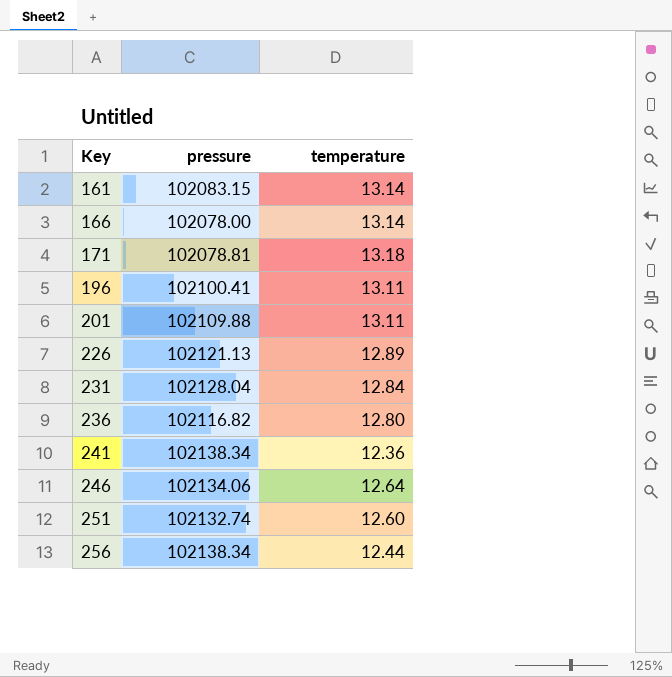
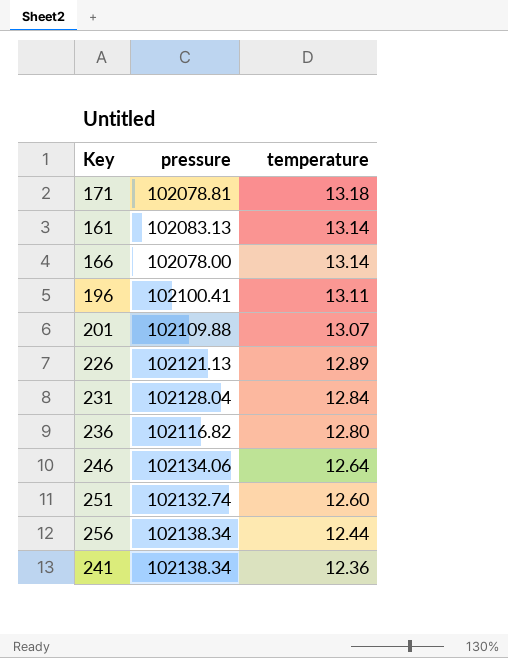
row order: Key ascending -> temperature descending
161 | pressure: 102083.15 -> 102083.13
201 | temperature: 13.11 -> 13.07

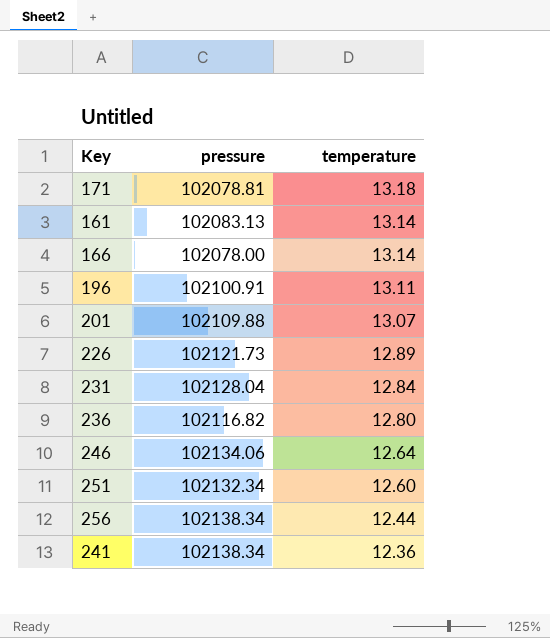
196 | pressure: 102100.41 -> 102100.91
226 | pressure: 102121.13 -> 102121.73
251 | pressure: 102132.74 -> 102132.34

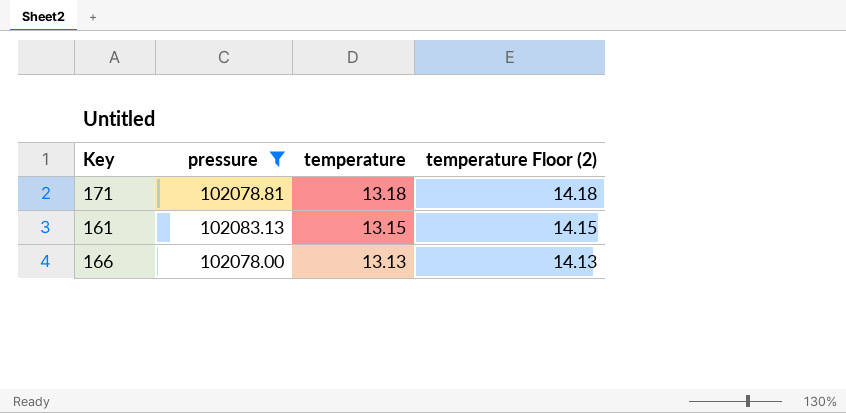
filter: none -> pressure <= 102083.13
column temperature Floor (2) | formula: none -> [temperature] + 1
161 | temperature: 13.14 -> 13.15
166 | temperature: 13.14 -> 13.13

